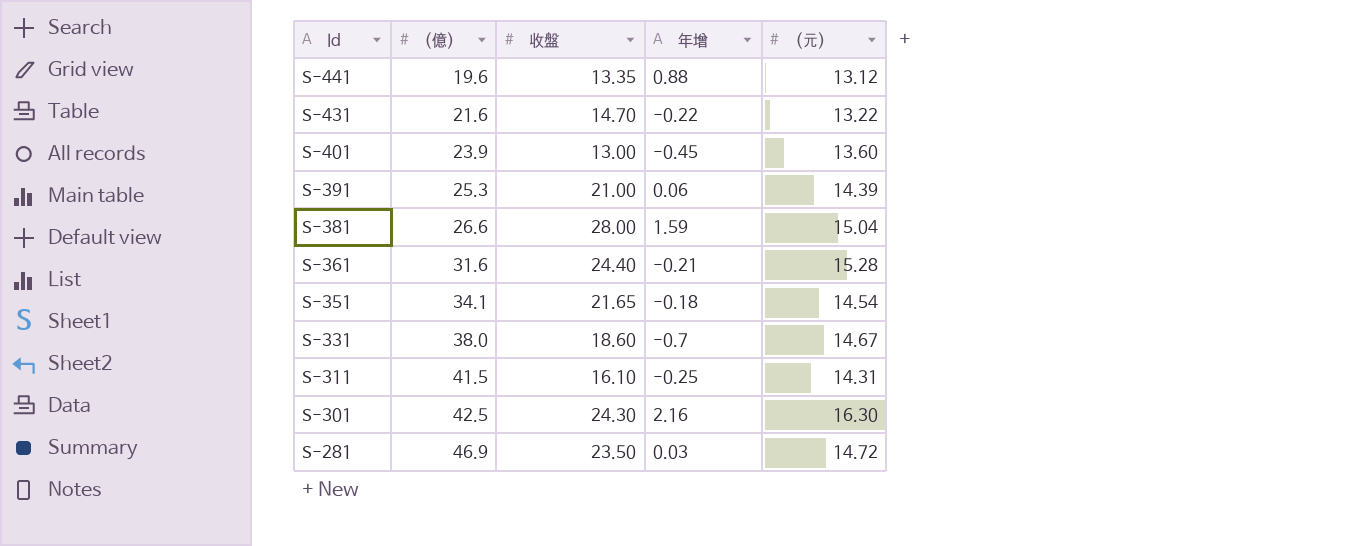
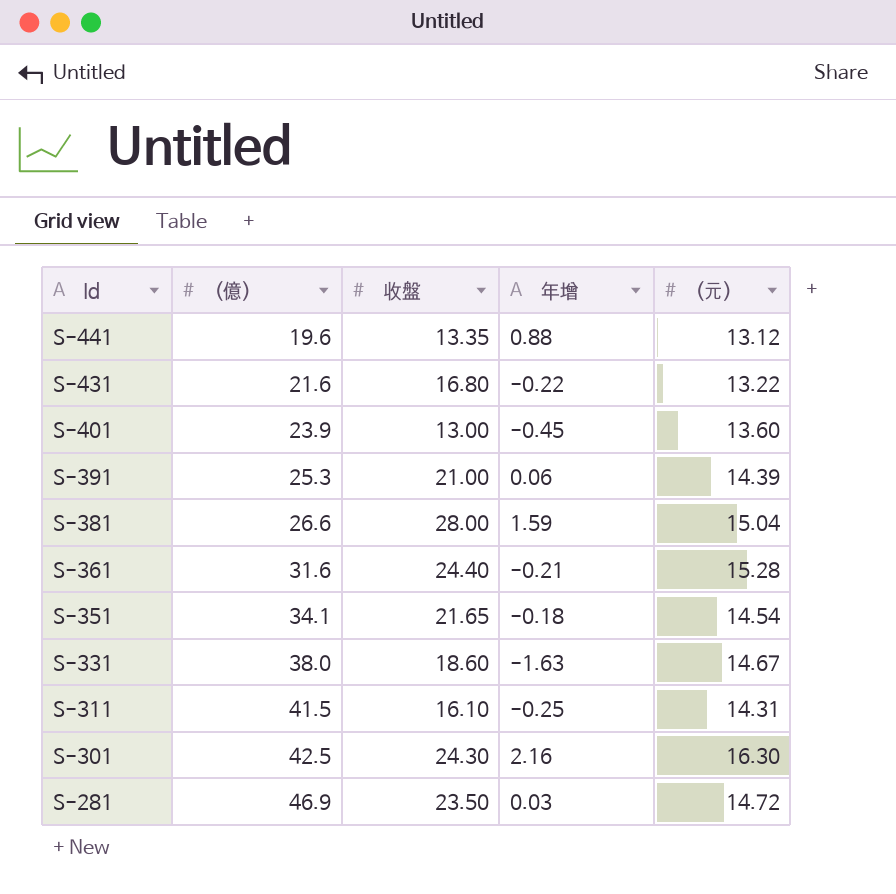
S-431 | 收盤: 14.70 -> 16.80
S-331 | 年增: -0.7 -> -1.63

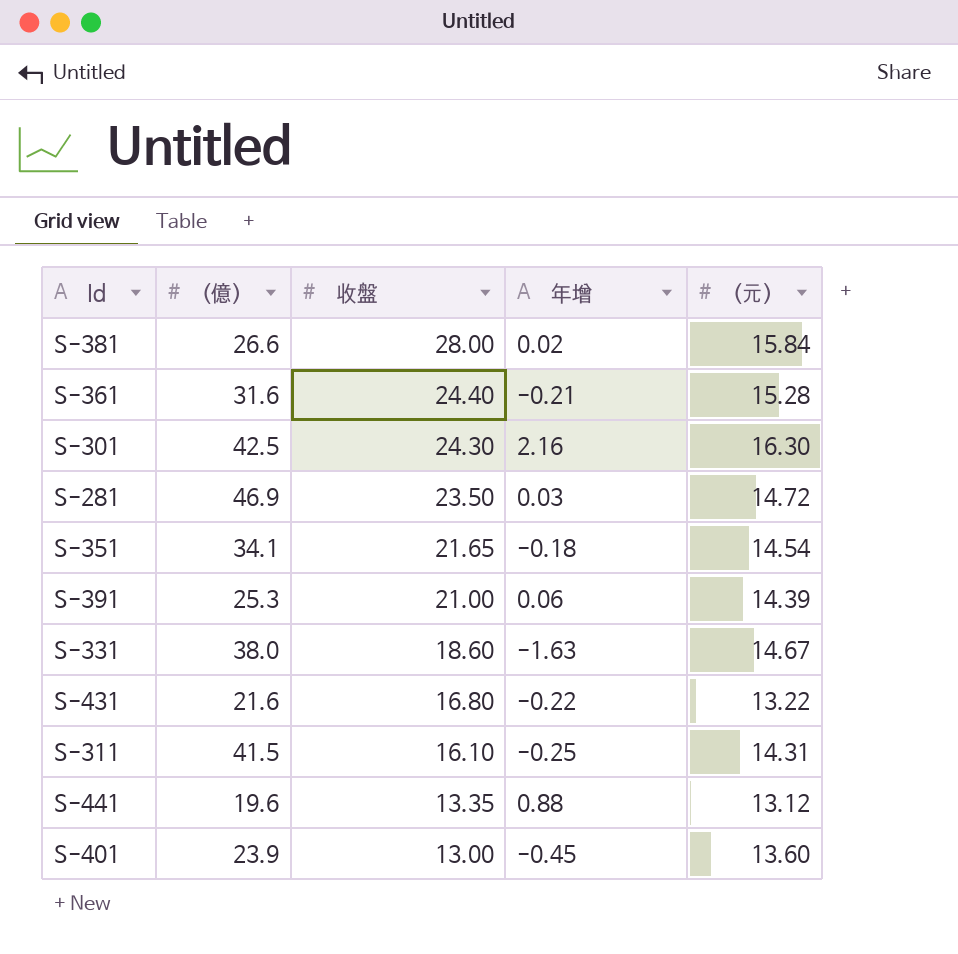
row order: Id descending -> 收盤 descending
S-381 | 年增: 1.59 -> 0.02
S-381 | (元): 15.04 -> 15.84

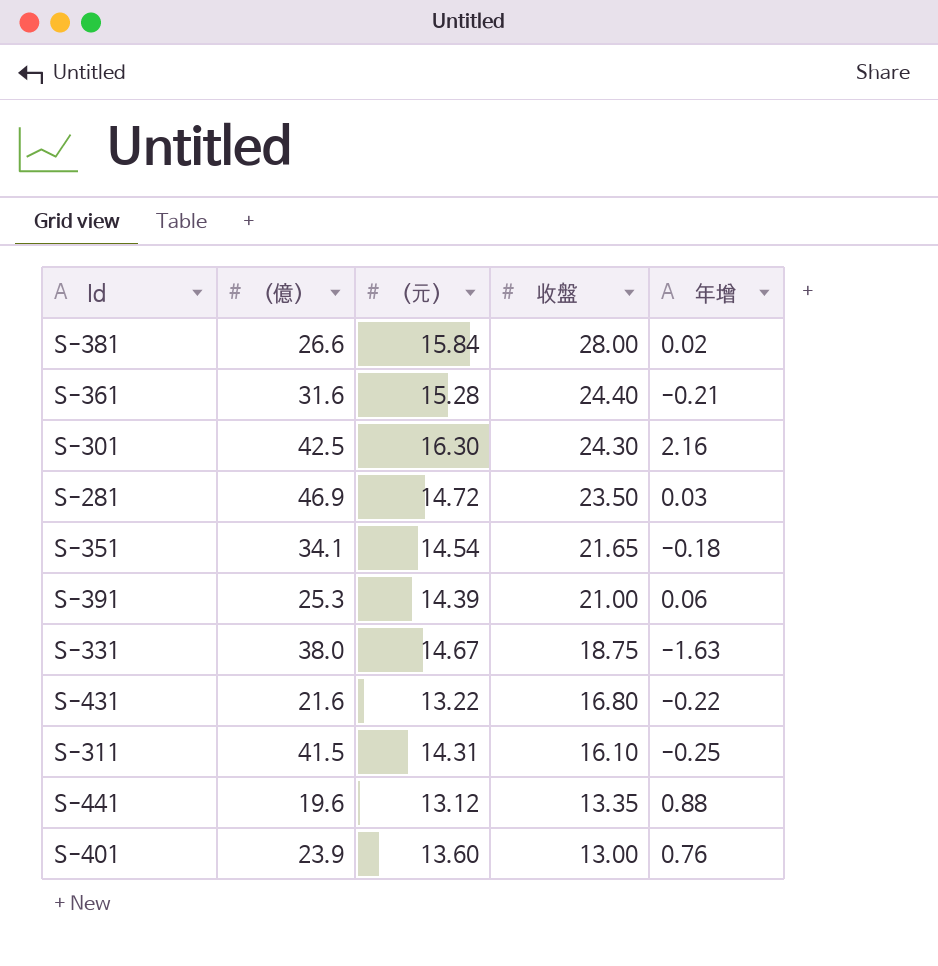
column (元) | position: 5 -> 3
S-331 | 收盤: 18.60 -> 18.75
S-401 | 年增: -0.45 -> 0.76

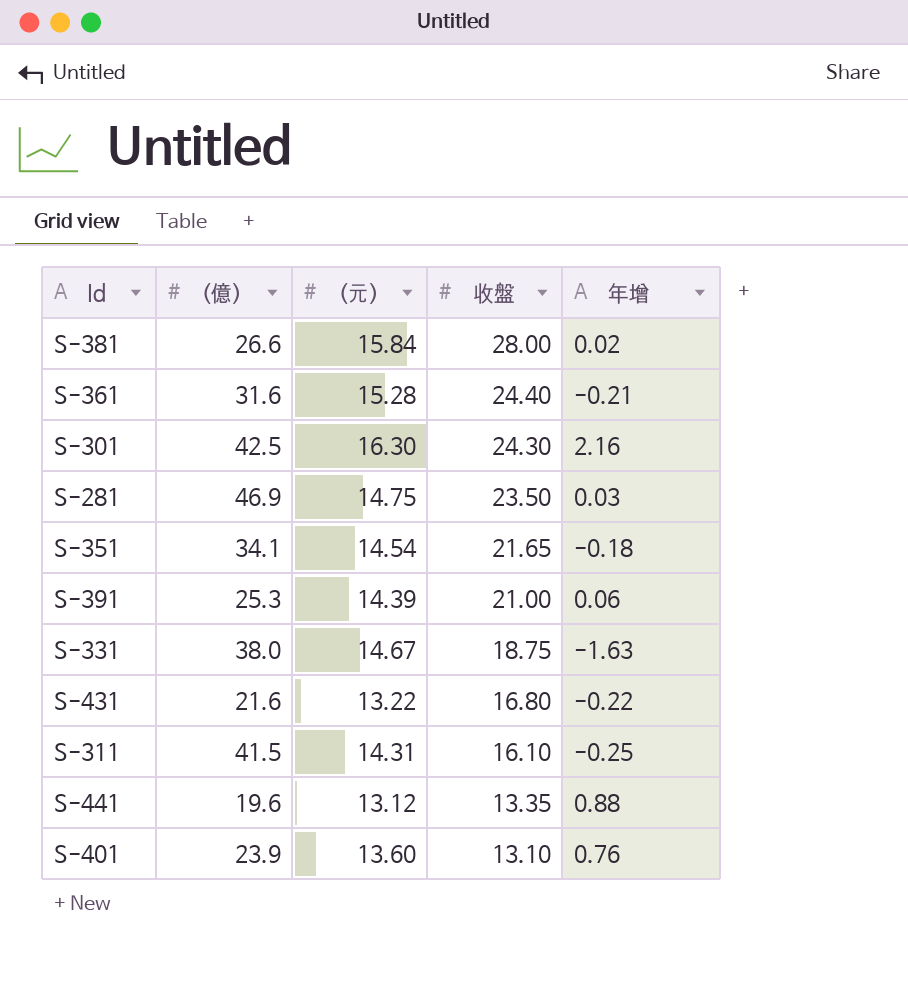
S-281 | (元): 14.72 -> 14.75
S-401 | 收盤: 13.00 -> 13.10

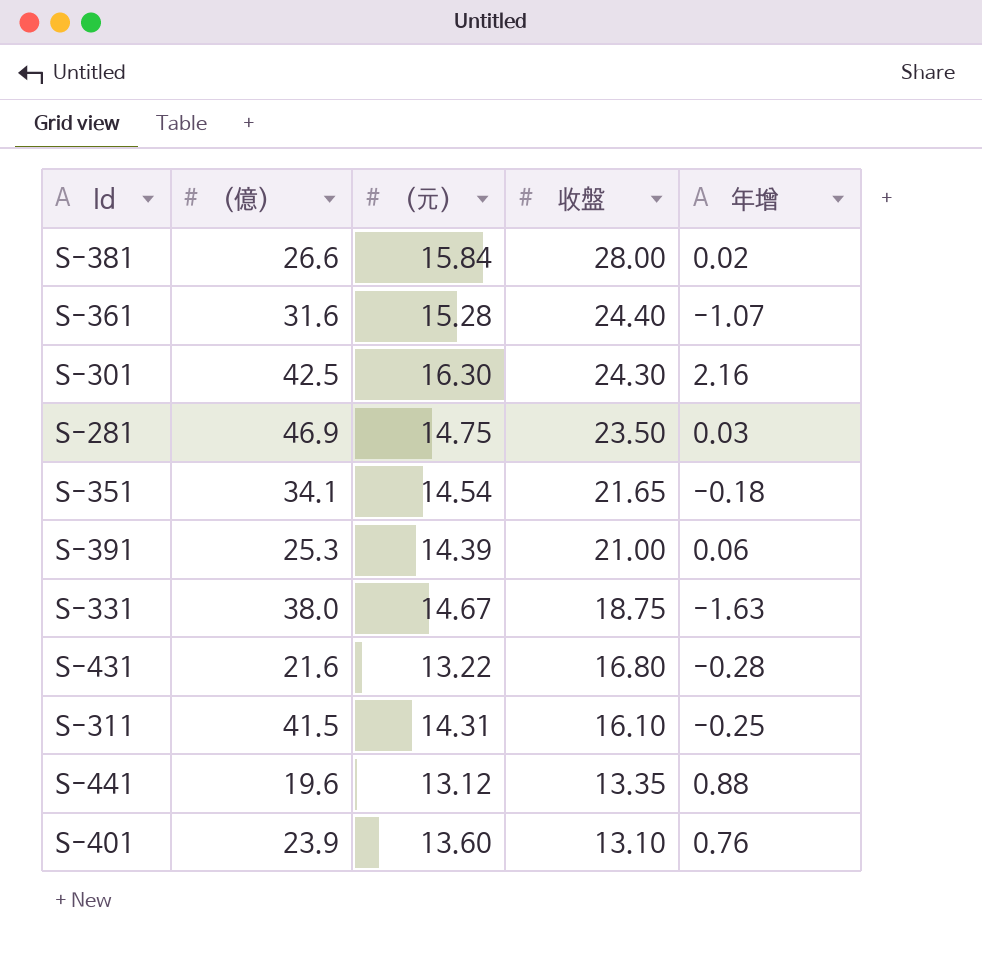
S-361 | 年增: -0.21 -> -1.07
S-431 | 年增: -0.22 -> -0.28

